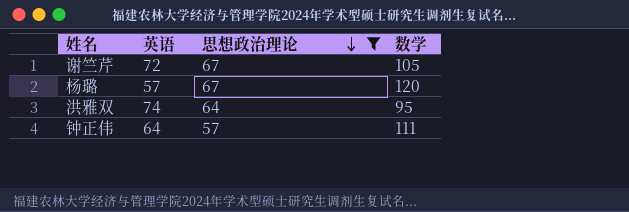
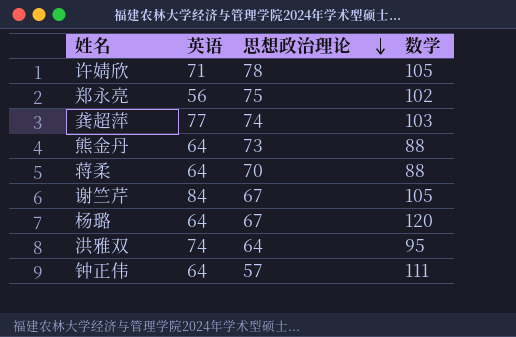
filter: 思想政治理论 <= 67 -> none
谢竺芹 | 英语: 72 -> 84
杨璐 | 英语: 57 -> 64

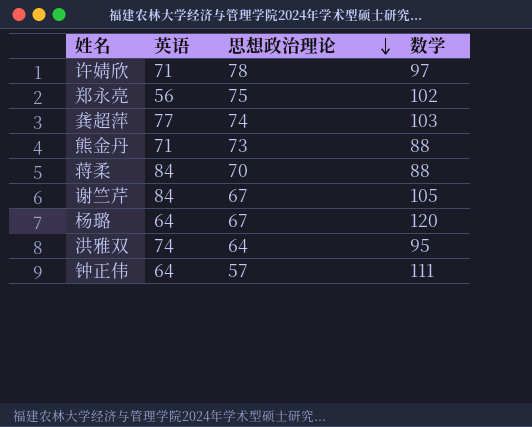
许婧欣 | 数学: 105 -> 97
熊金丹 | 英语: 64 -> 71
蒋柔 | 英语: 64 -> 84

